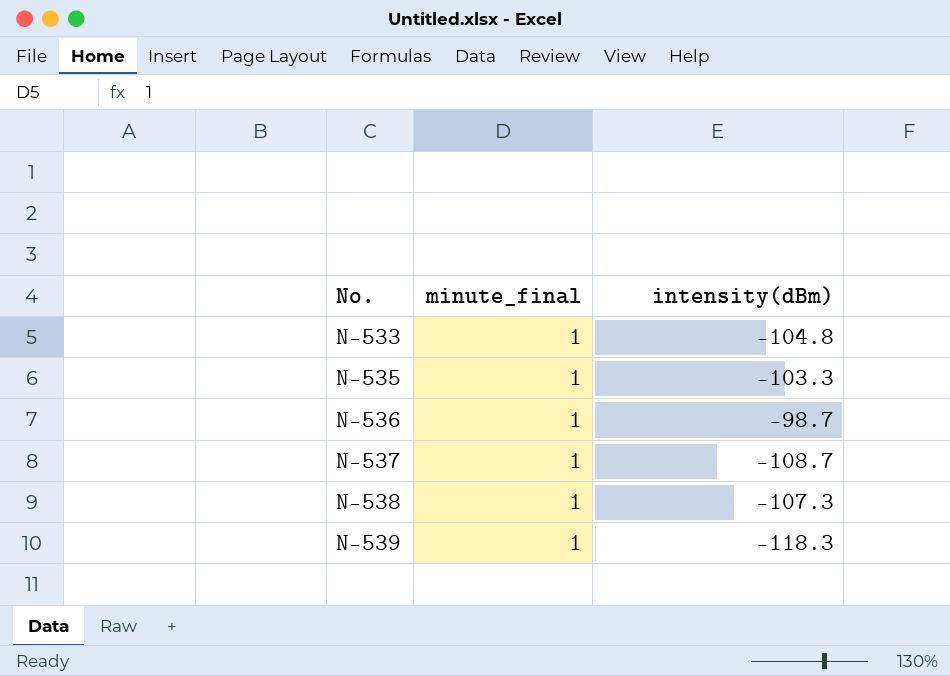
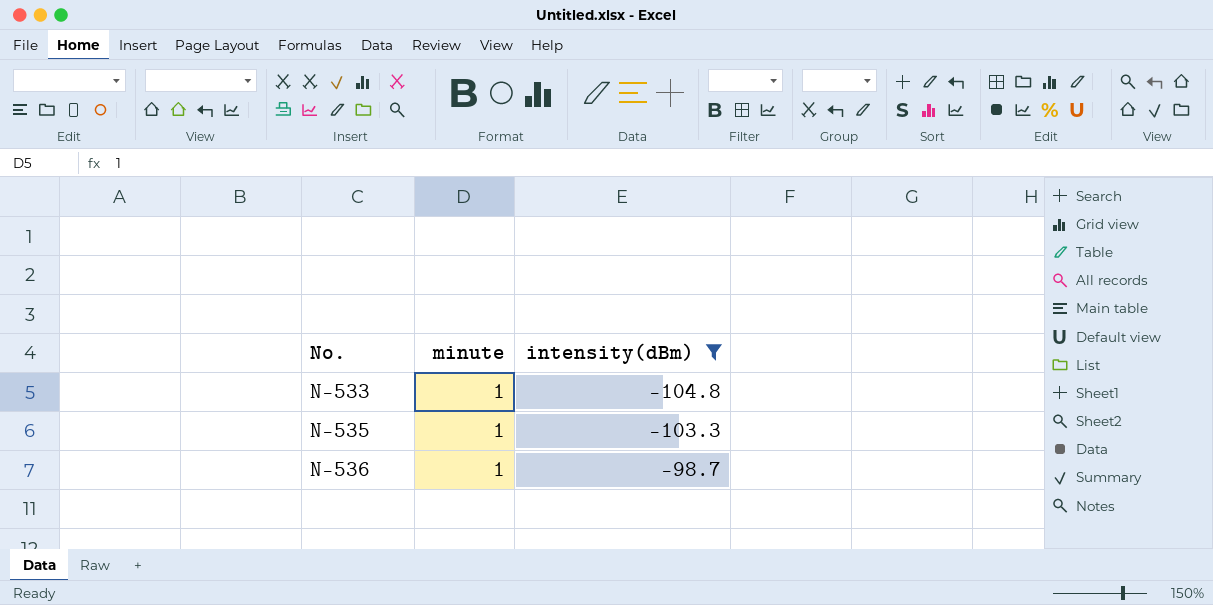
filter: none -> intensity(dBm) >= -104.8
column name: minute_final -> minute

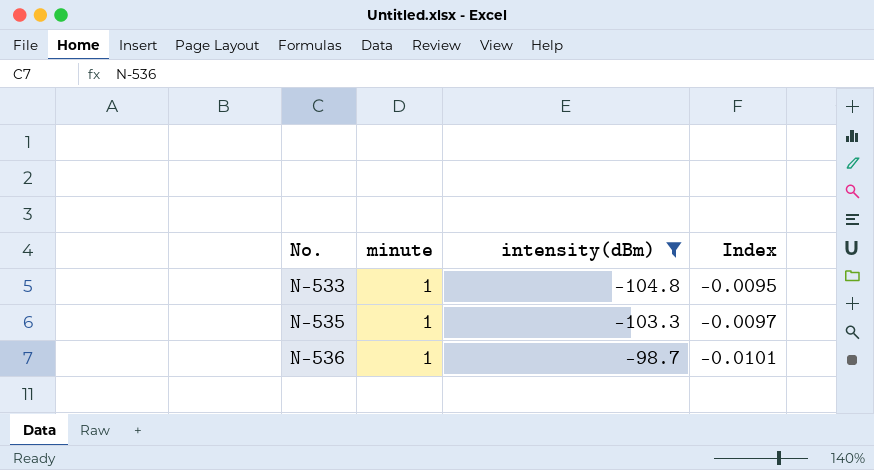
column Index | formula: none -> [minute] / [intensity(dBm)]

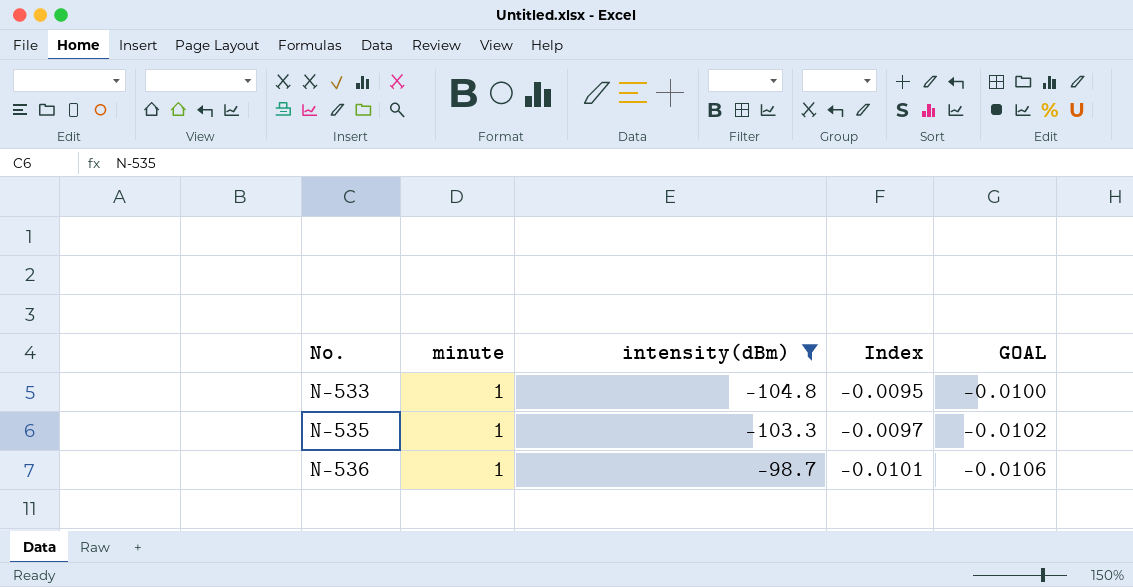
column GOAL | formula: none -> [Index] * 1.05

